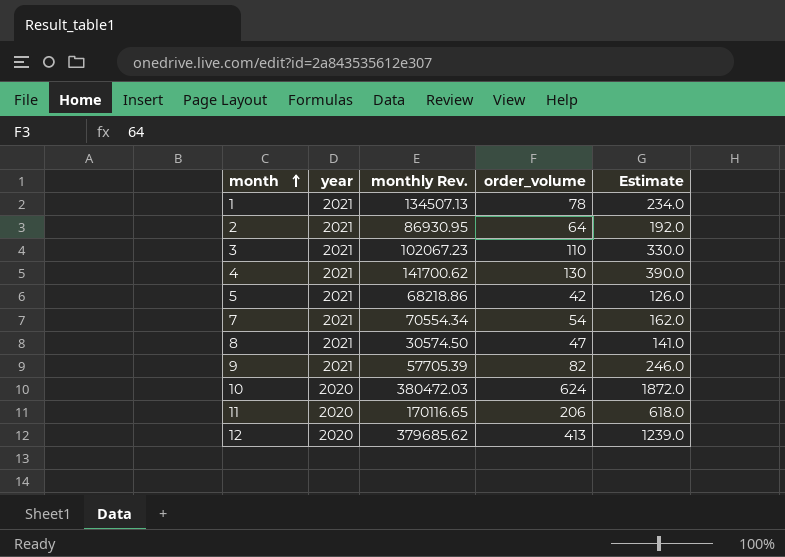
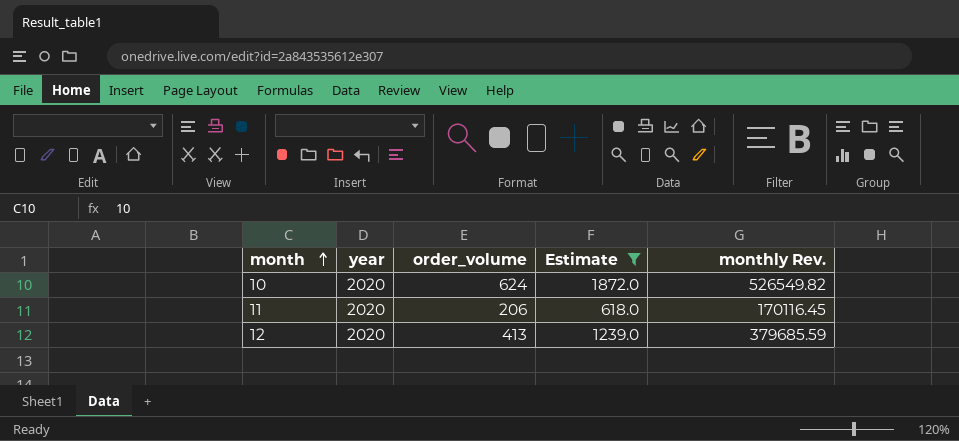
filter: none -> Estimate >= 618.0
column monthly Rev. | position: 3 -> 5
10 | monthly Rev.: 380472.03 -> 526549.82
11 | monthly Rev.: 170116.65 -> 170116.45
12 | monthly Rev.: 379685.62 -> 379685.59

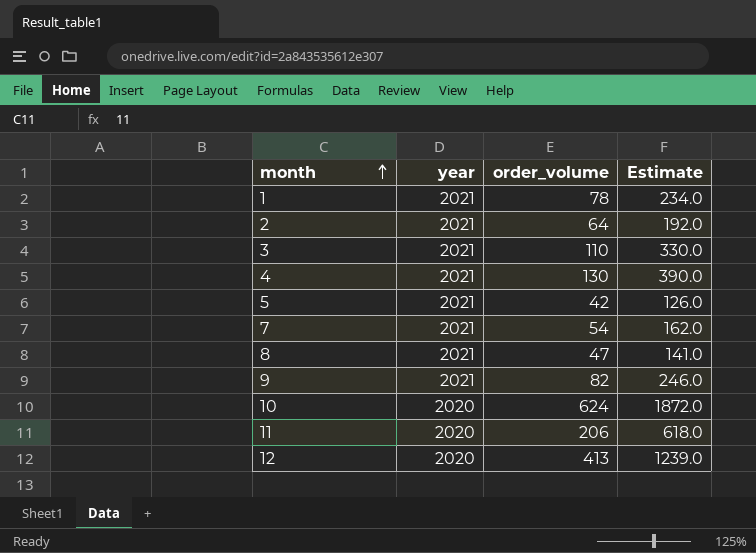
filter: Estimate >= 618.0 -> none
column monthly Rev. | position: 5 -> none

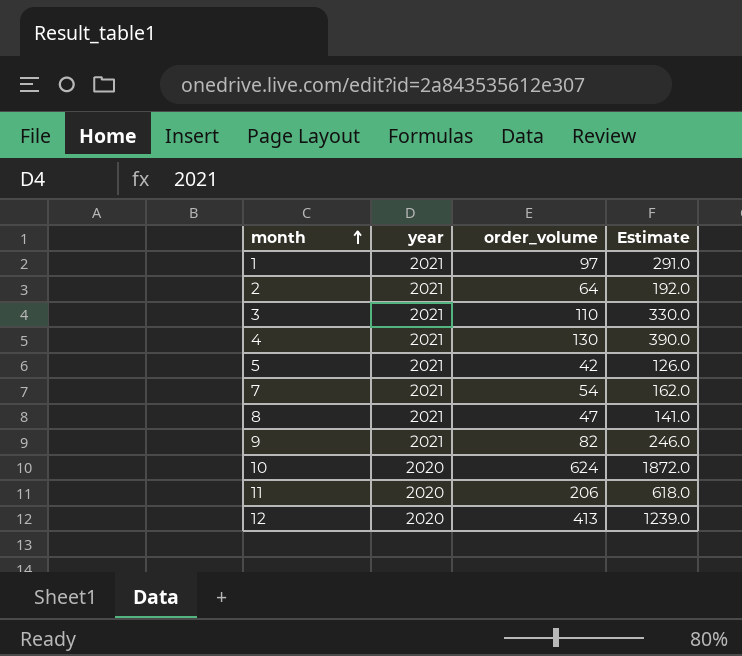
1 | order_volume: 78 -> 97
1 | Estimate: 234.0 -> 291.0

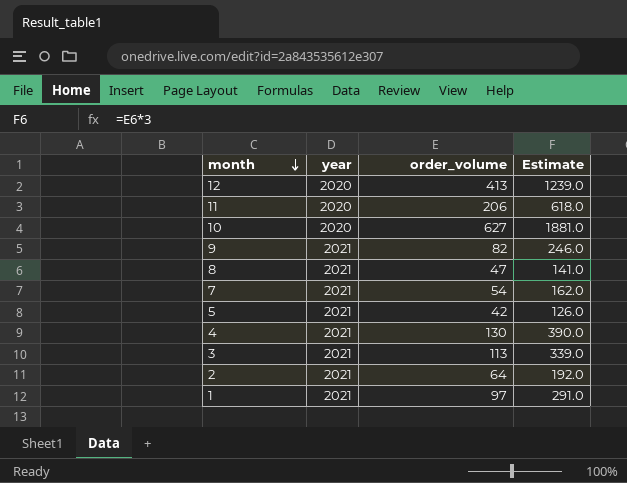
row order: month ascending -> month descending
10 | order_volume: 624 -> 627
10 | Estimate: 1872.0 -> 1881.0
3 | order_volume: 110 -> 113
3 | Estimate: 330.0 -> 339.0

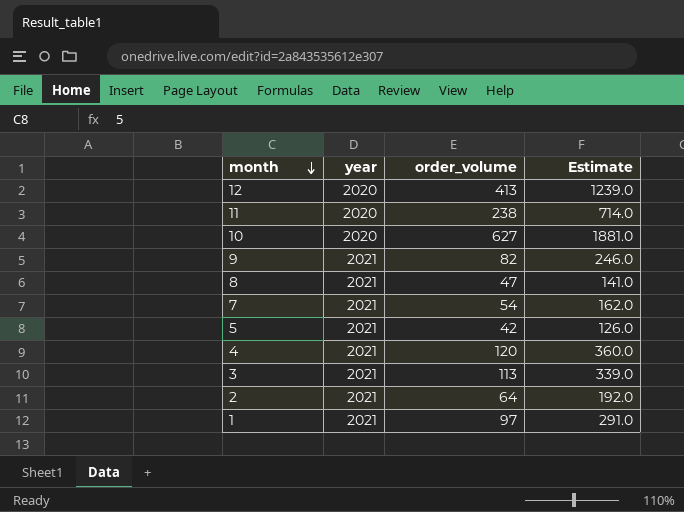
11 | order_volume: 206 -> 238
11 | Estimate: 618.0 -> 714.0
4 | order_volume: 130 -> 120
4 | Estimate: 390.0 -> 360.0

